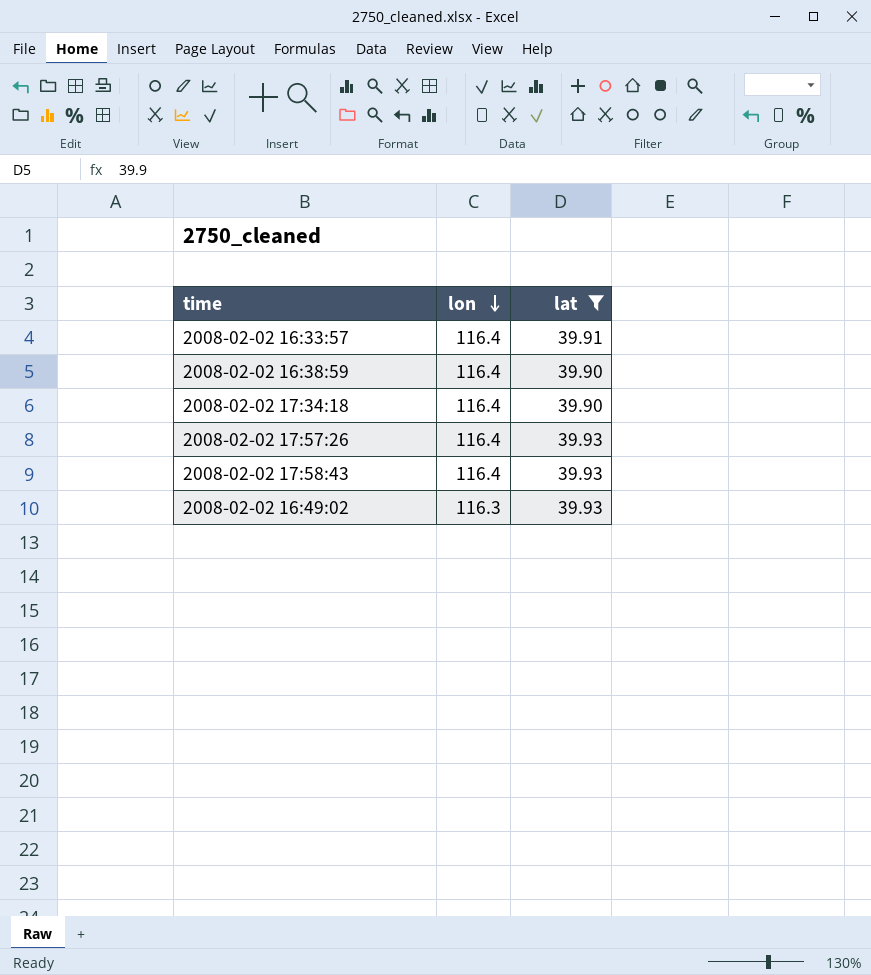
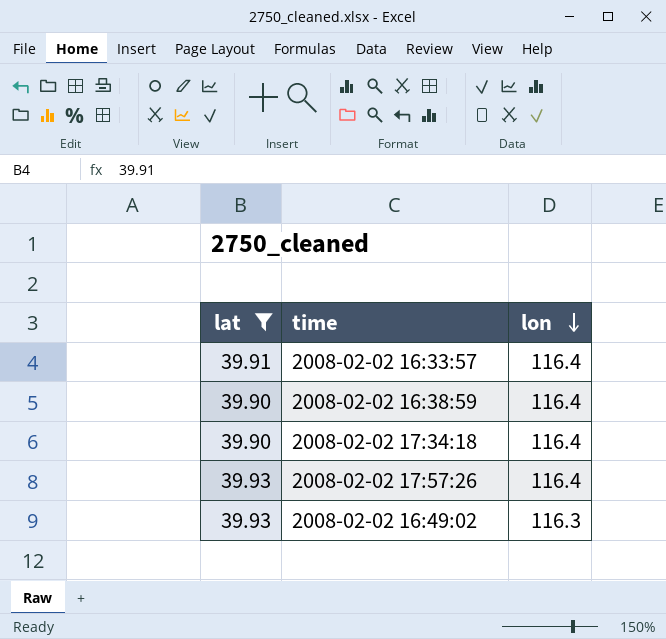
column lat | position: 3 -> 1
row 2008-02-02 17:58:43: 116.4 | 39.93 -> none

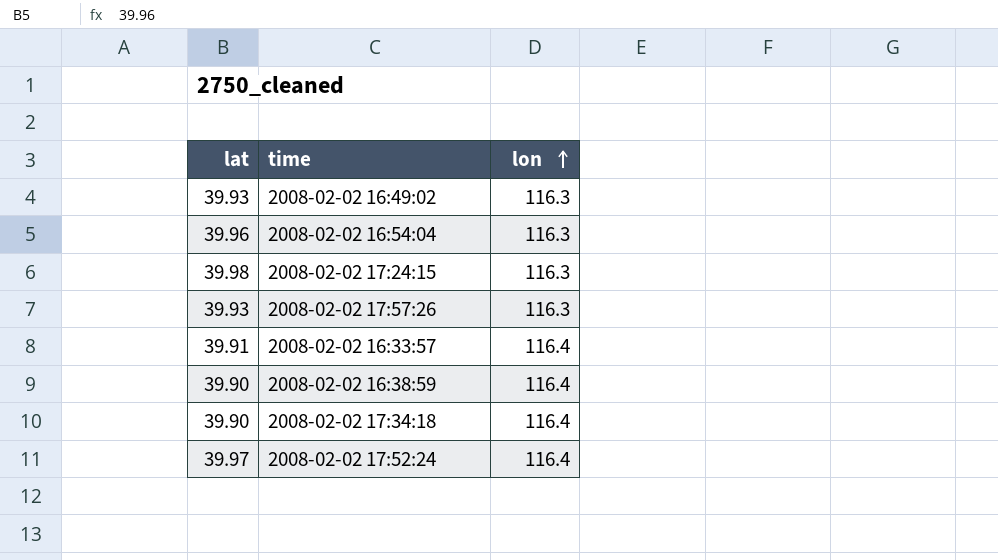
filter: lat <= 39.93 -> none
row order: lon descending -> lon ascending
2008-02-02 17:57:26 | lon: 116.4 -> 116.3

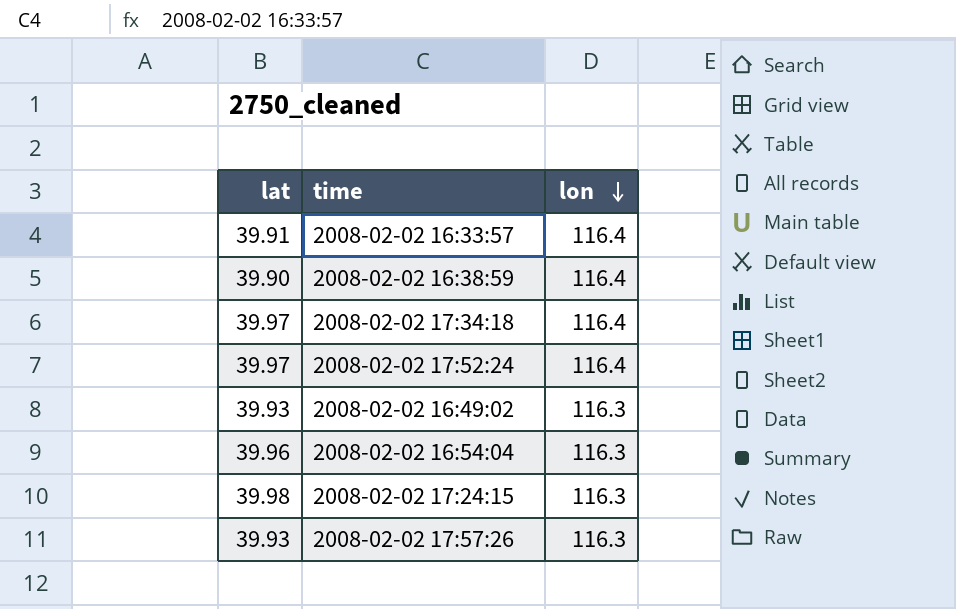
row order: lon ascending -> lon descending
2008-02-02 17:34:18 | lat: 39.90 -> 39.97

